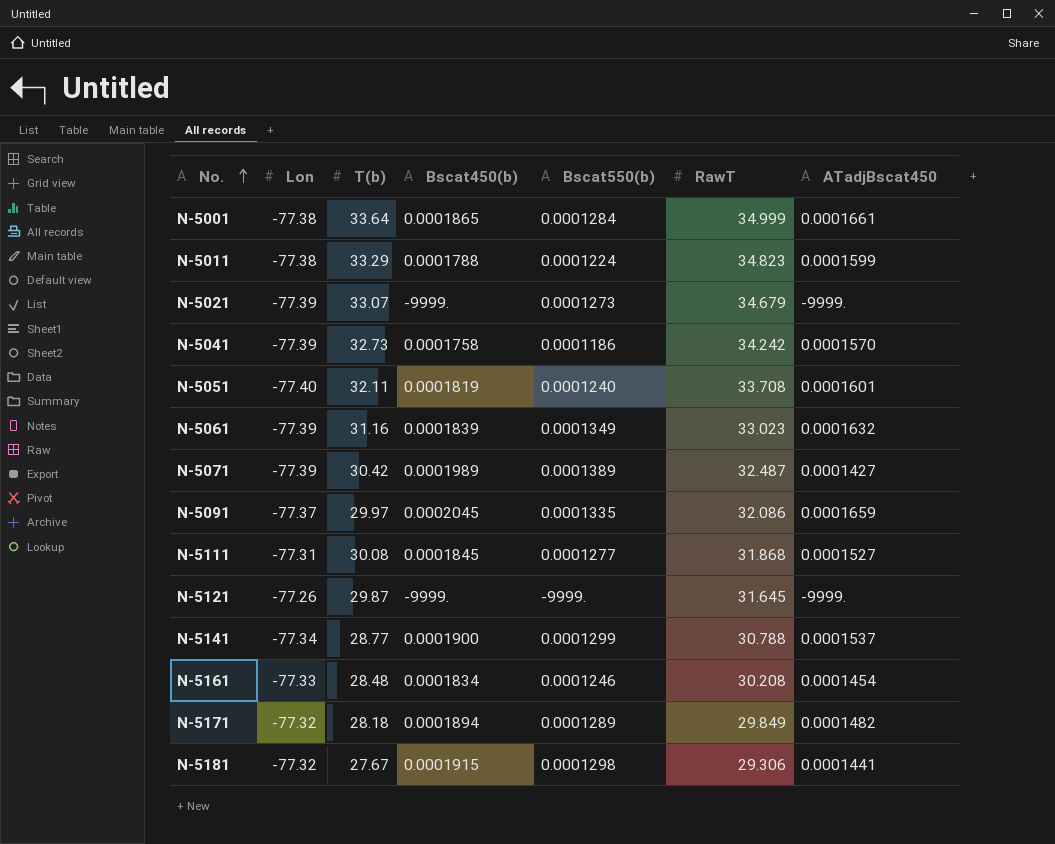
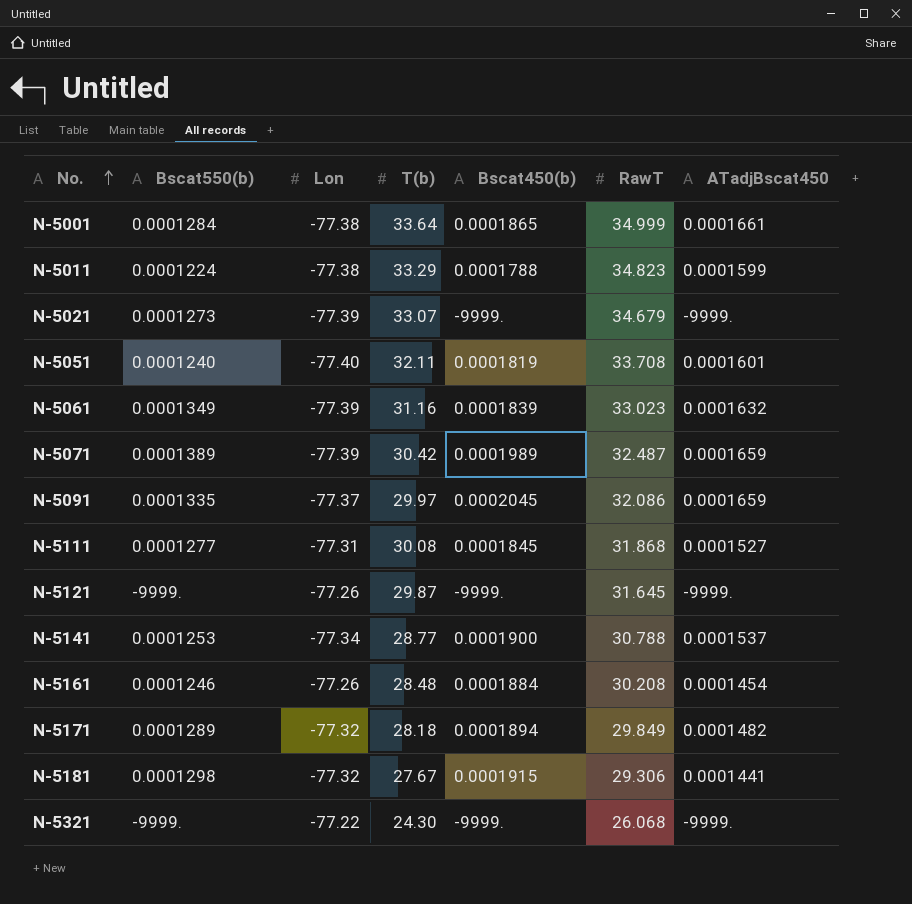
column Bscat550(b) | position: 5 -> 2
row N-5041: -77.39 | 32.73 | 0.0001758 | 0.0001186 | 34.242 | 0.0001570 -> none
N-5071 | ATadjBscat450: 0.0001427 -> 0.0001659
N-5141 | Bscat550(b): 0.0001299 -> 0.0001253
N-5161 | Lon: -77.33 -> -77.26
N-5161 | Bscat450(b): 0.0001834 -> 0.0001884
row N-5321: none -> -9999. | -77.22 | 24.30 | -9999. | 26.068 | -9999.

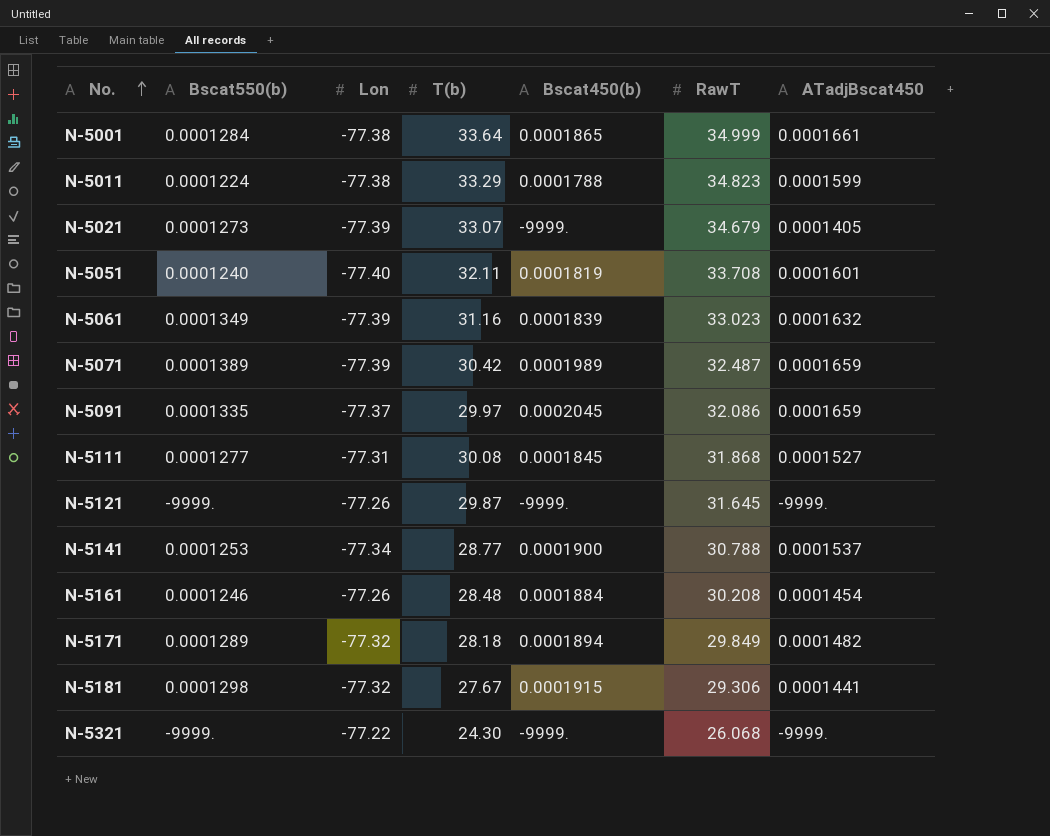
N-5021 | ATadjBscat450: -9999. -> 0.0001405

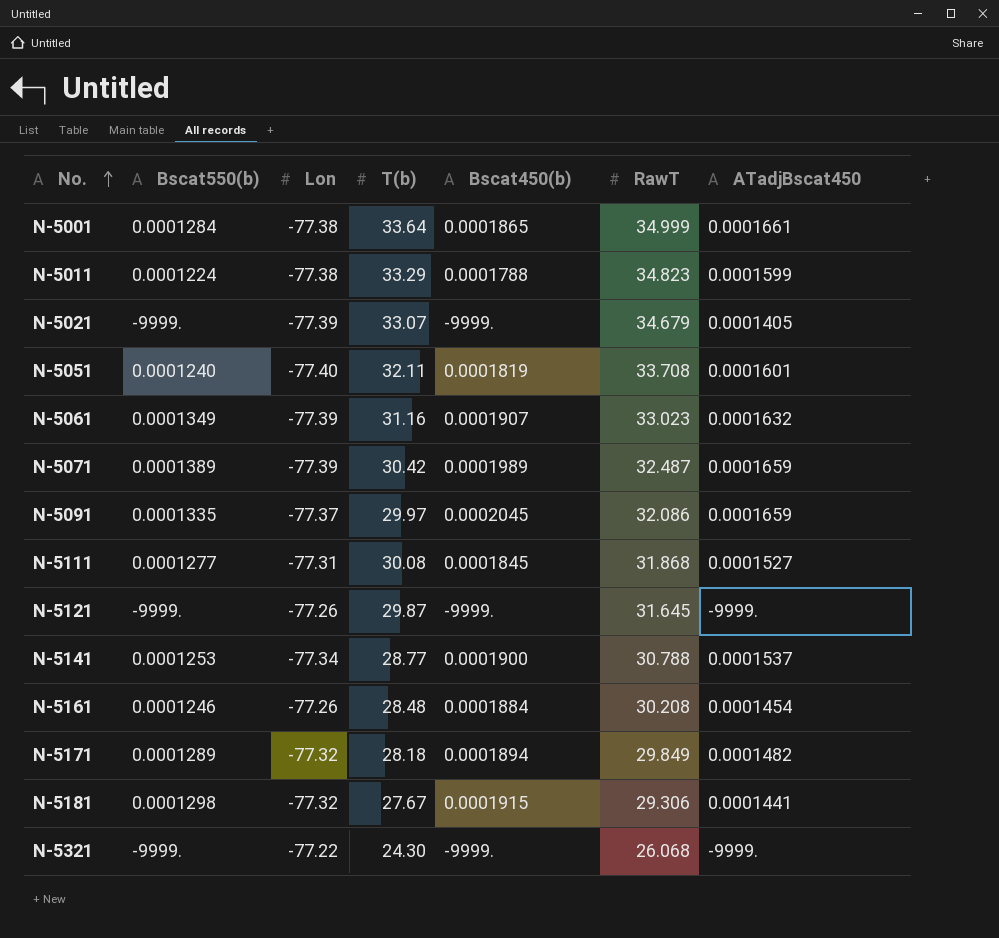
N-5021 | Bscat550(b): 0.0001273 -> -9999.
N-5061 | Bscat450(b): 0.0001839 -> 0.0001907

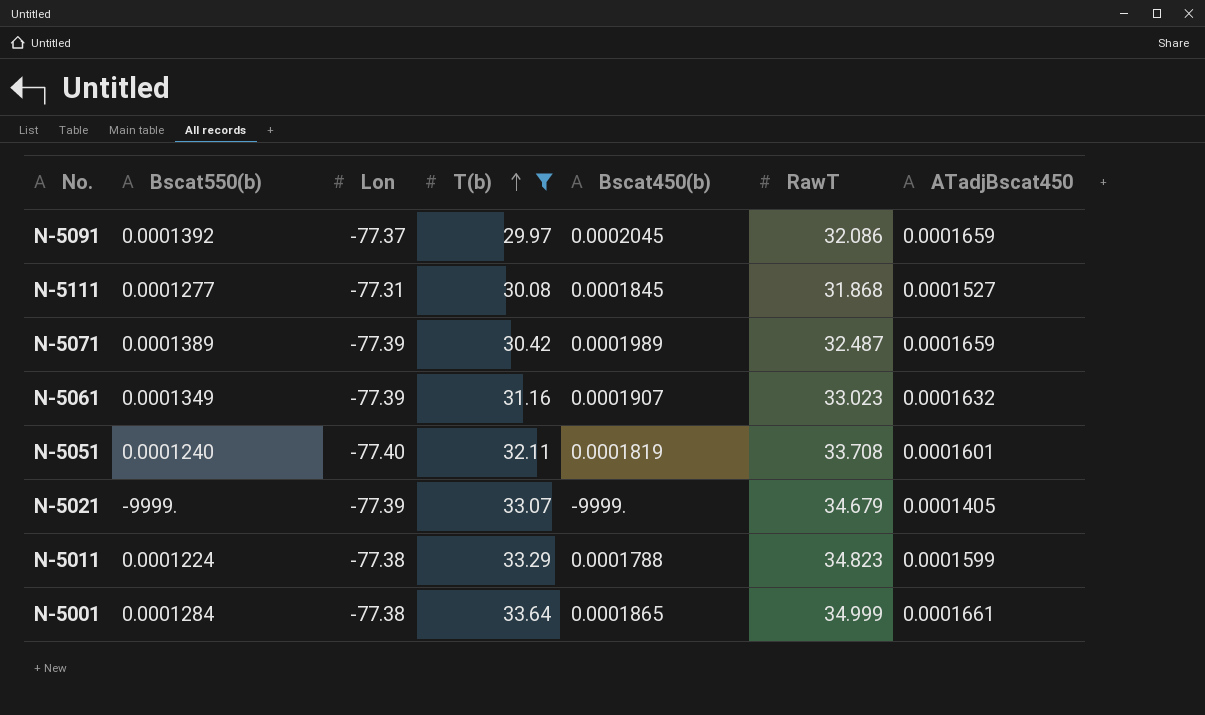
filter: none -> T(b) >= 29.97
row order: No. ascending -> T(b) ascending
N-5091 | Bscat550(b): 0.0001335 -> 0.0001392

